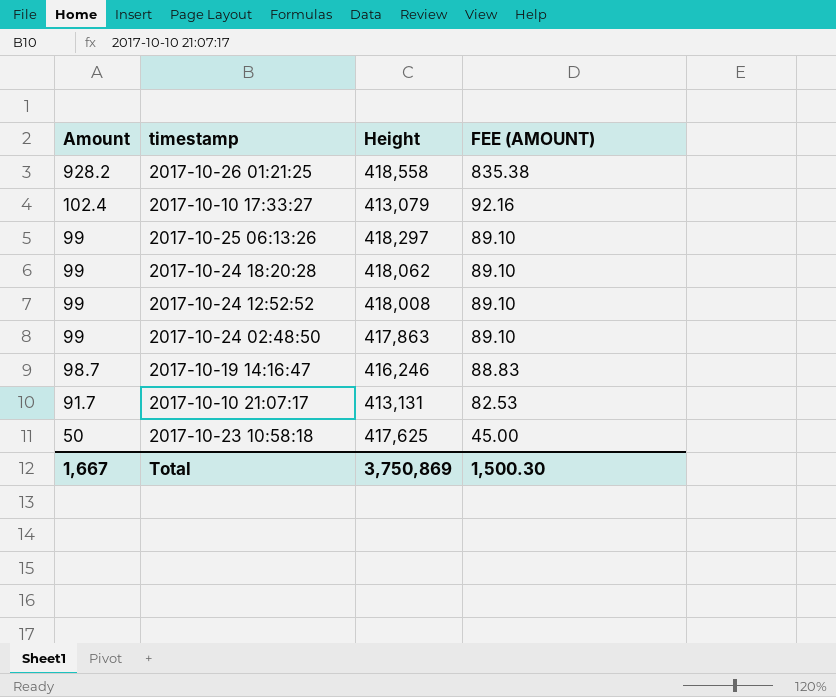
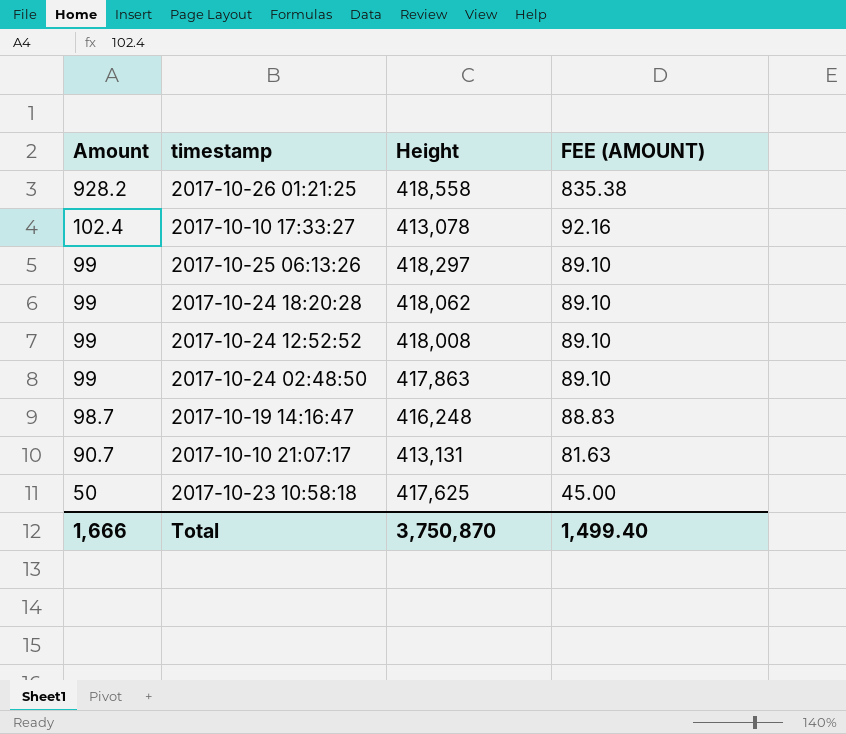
2017-10-10 17:33:27 | Height: 413,079 -> 413,078
2017-10-19 14:16:47 | Height: 416,246 -> 416,248
2017-10-10 21:07:17 | Amount: 91.7 -> 90.7
2017-10-10 21:07:17 | FEE (AMOUNT): 82.53 -> 81.63
Total | Amount: 1,667 -> 1,666
Total | Height: 3,750,869 -> 3,750,870
Total | FEE (AMOUNT): 1,500.30 -> 1,499.40

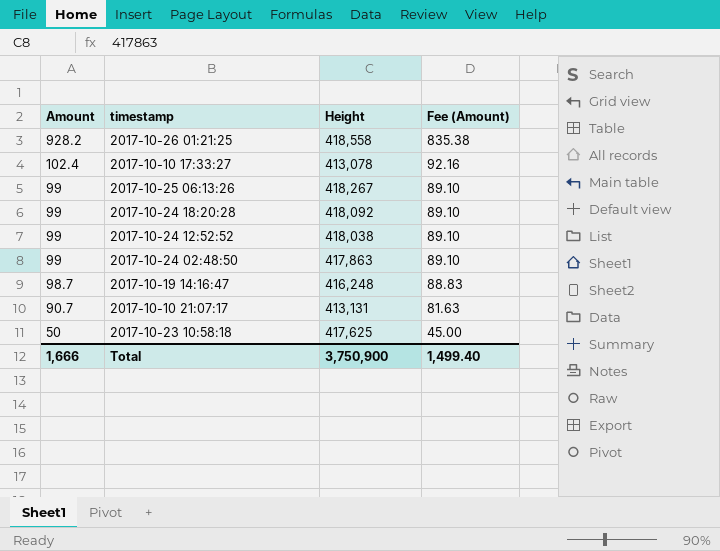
column name: FEE (AMOUNT) -> Fee (Amount)
2017-10-25 06:13:26 | Height: 418,297 -> 418,267
2017-10-24 18:20:28 | Height: 418,062 -> 418,092
2017-10-24 12:52:52 | Height: 418,008 -> 418,038
Total | Height: 3,750,870 -> 3,750,900

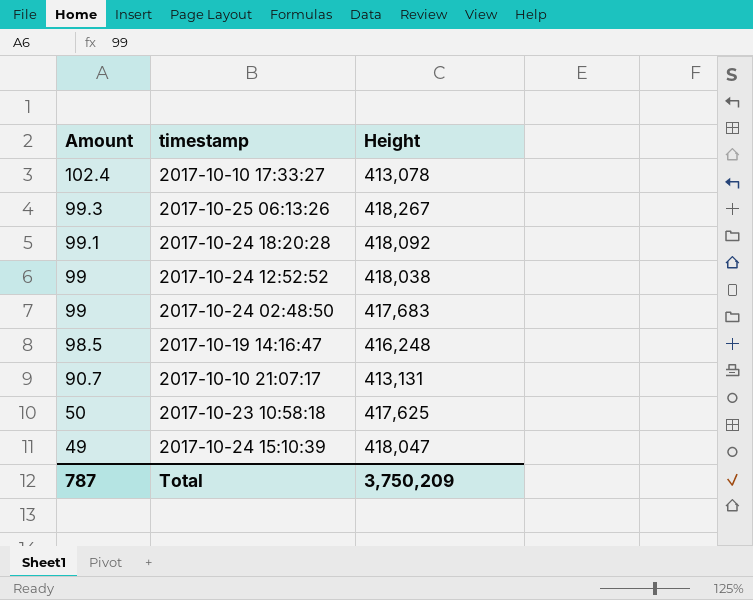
column Fee (Amount) | formula: [Amount] * 0.9 -> none
row 2017-10-26 01:21:25: 928.2 | 418,558 | 835.38 -> none
2017-10-25 06:13:26 | Amount: 99 -> 99.3
2017-10-24 18:20:28 | Amount: 99 -> 99.1
2017-10-24 02:48:50 | Height: 417,863 -> 417,683
2017-10-19 14:16:47 | Amount: 98.7 -> 98.5
row 2017-10-24 15:10:39: none -> 49 | 418,047
Total | Amount: 1,666 -> 787
Total | Height: 3,750,900 -> 3,750,209

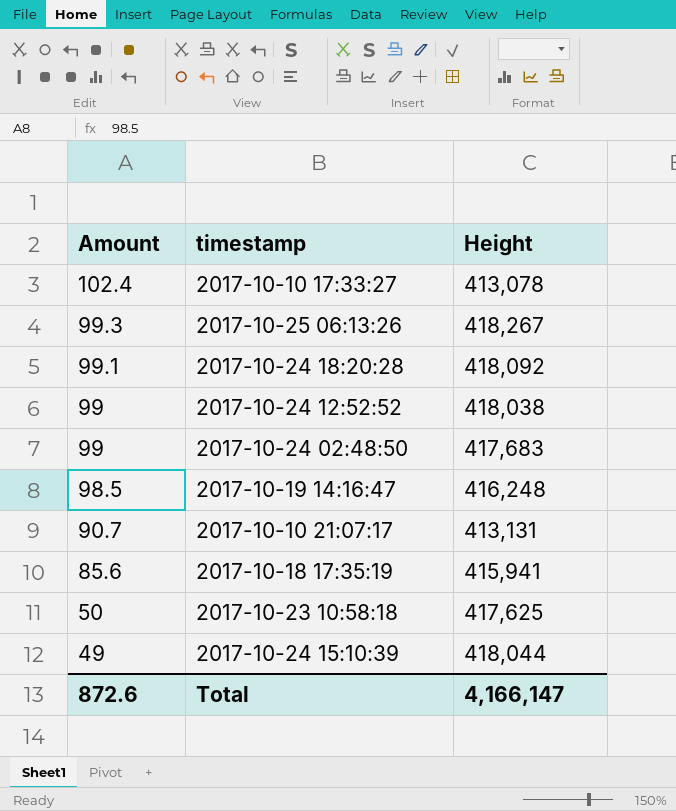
row 2017-10-18 17:35:19: none -> 85.6 | 415,941
2017-10-24 15:10:39 | Height: 418,047 -> 418,044
Total | Amount: 787 -> 872.6
Total | Height: 3,750,209 -> 4,166,147

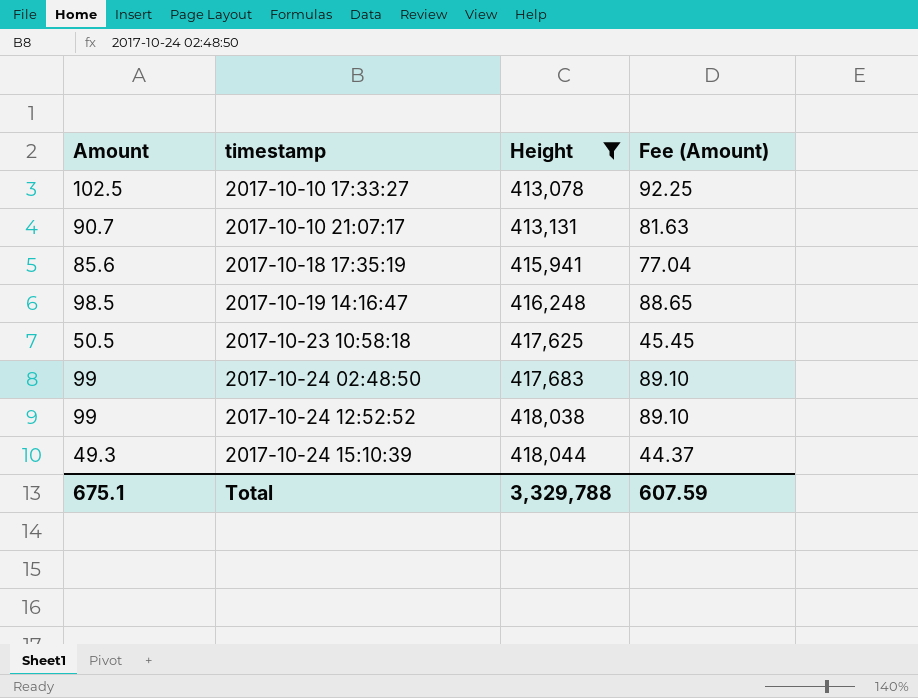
filter: none -> Height <= 418,044
row order: Amount descending -> timestamp ascending
column Fee (Amount) | formula: none -> [Amount] * 0.9
2017-10-10 17:33:27 | Amount: 102.4 -> 102.5
2017-10-23 10:58:18 | Amount: 50 -> 50.5
2017-10-24 15:10:39 | Amount: 49 -> 49.3
Total | Amount: 872.6 -> 675.1
Total | Height: 4,166,147 -> 3,329,788

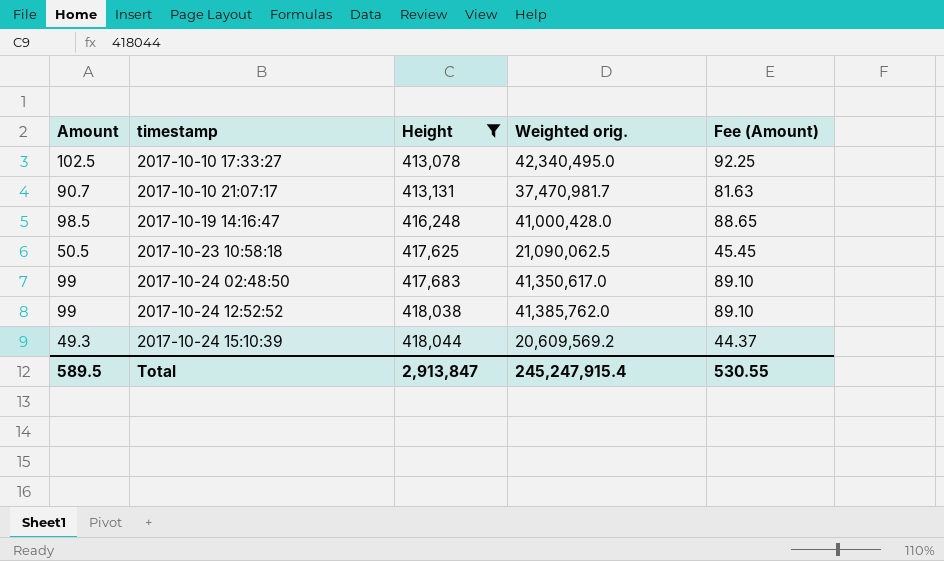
column Weighted orig. | formula: none -> [Amount] * [Height]
row 2017-10-18 17:35:19: 85.6 | 415,941 | 77.04 -> none
Total | Amount: 675.1 -> 589.5
Total | Height: 3,329,788 -> 2,913,847
Total | Fee (Amount): 607.59 -> 530.55

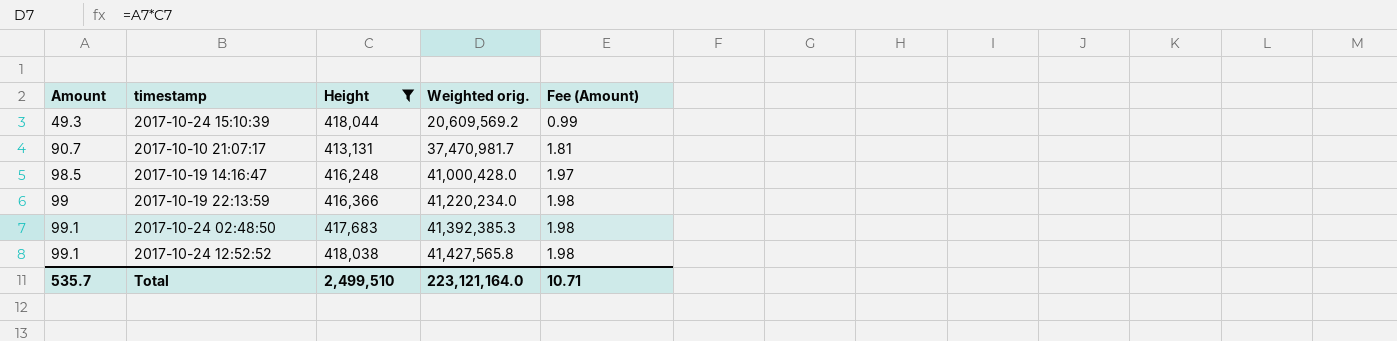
row order: timestamp ascending -> Amount ascending
column Fee (Amount) | formula: [Amount] * 0.9 -> [Amount] * 0.02
row 2017-10-10 17:33:27: 102.5 | 413,078 | 42,340,495.0 | 92.25 -> none
row 2017-10-23 10:58:18: 50.5 | 417,625 | 21,090,062.5 | 45.45 -> none
row 2017-10-19 22:13:59: none -> 99 | 416,366 | 41,220,234.0 | 1.98
2017-10-24 02:48:50 | Amount: 99 -> 99.1
2017-10-24 02:48:50 | Weighted orig.: 41,350,617.0 -> 41,392,385.3
2017-10-24 12:52:52 | Amount: 99 -> 99.1
2017-10-24 12:52:52 | Weighted orig.: 41,385,762.0 -> 41,427,565.8
Total | Amount: 589.5 -> 535.7
Total | Height: 2,913,847 -> 2,499,510
Total | Weighted orig.: 245,247,915.4 -> 223,121,164.0
Total | Fee (Amount): 530.55 -> 10.71

